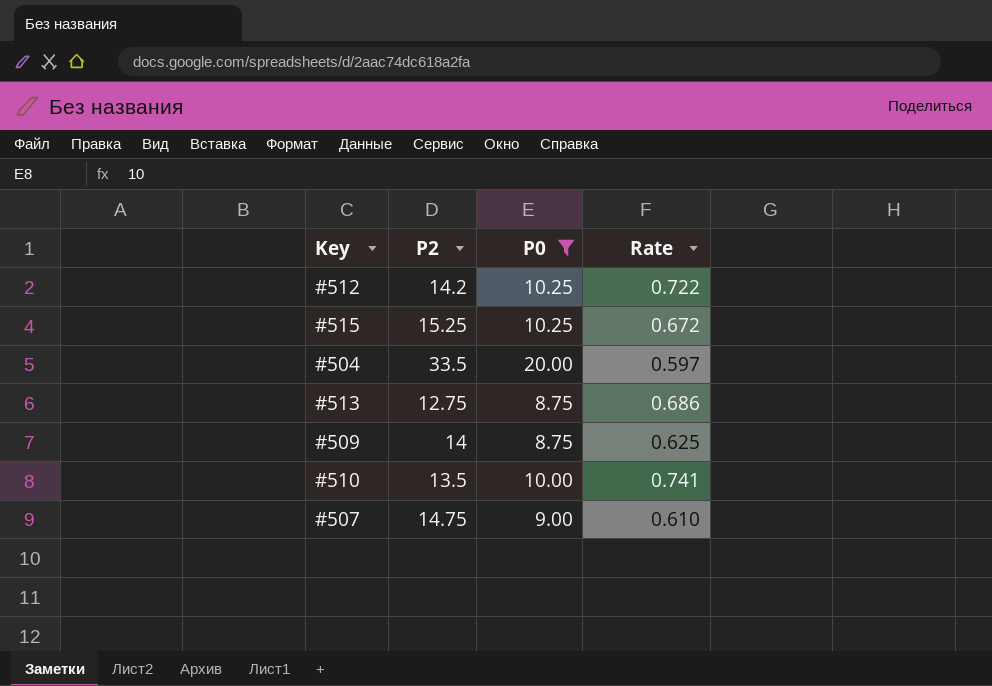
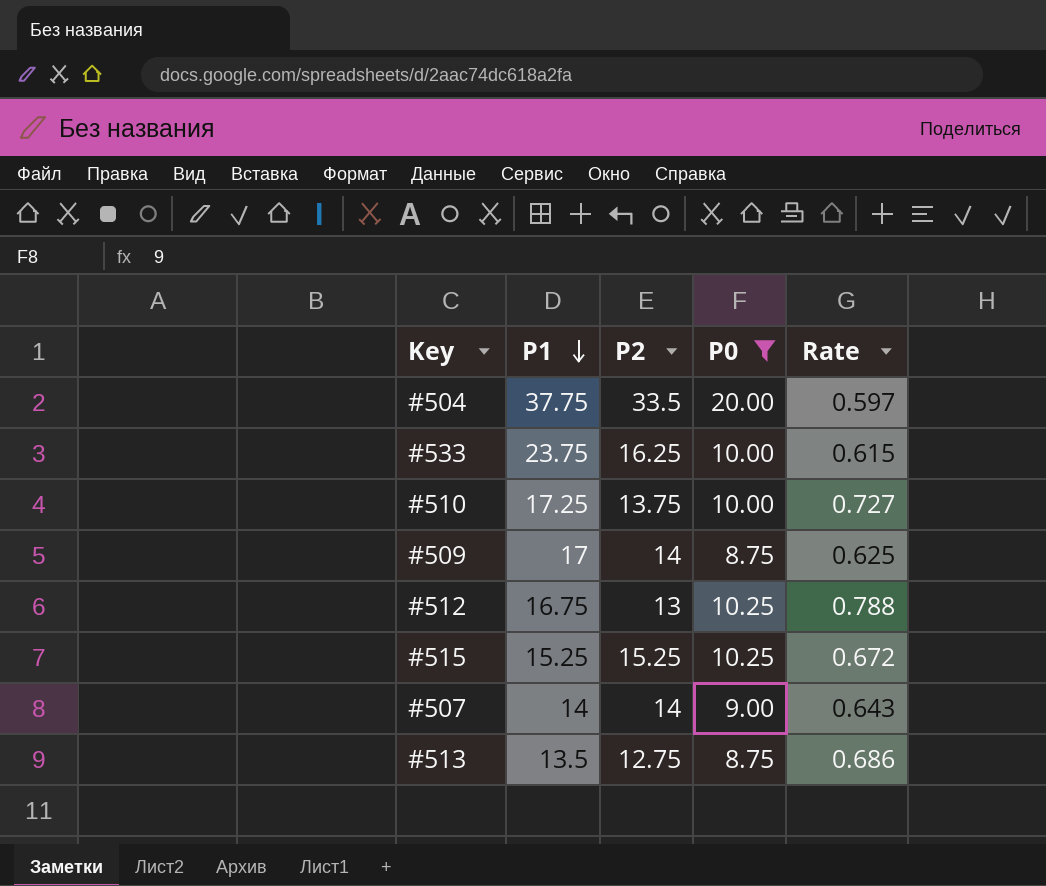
row order: none -> P1 descending
column P1 | position: none -> 2
row #533: none -> 23.75 | 16.25 | 10.00 | 0.615
#510 | P2: 13.5 -> 13.75
#510 | Rate: 0.741 -> 0.727
#512 | P2: 14.2 -> 13
#512 | Rate: 0.722 -> 0.788
#507 | P2: 14.75 -> 14
#507 | Rate: 0.610 -> 0.643

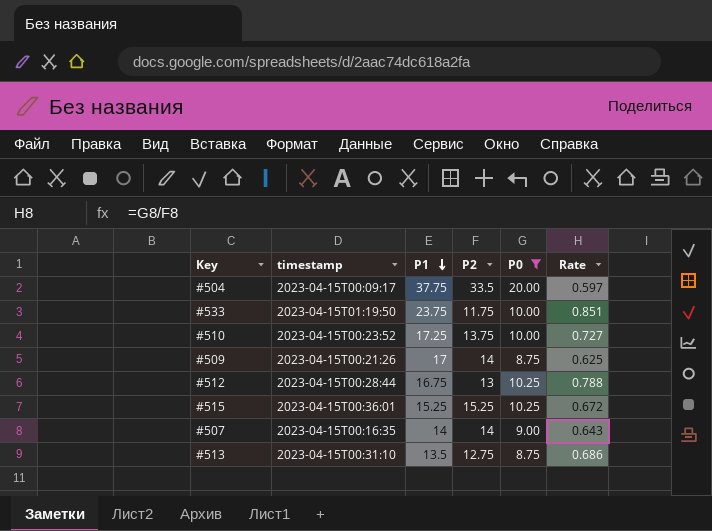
column timestamp | position: none -> 2
#533 | P2: 16.25 -> 11.75
#533 | Rate: 0.615 -> 0.851

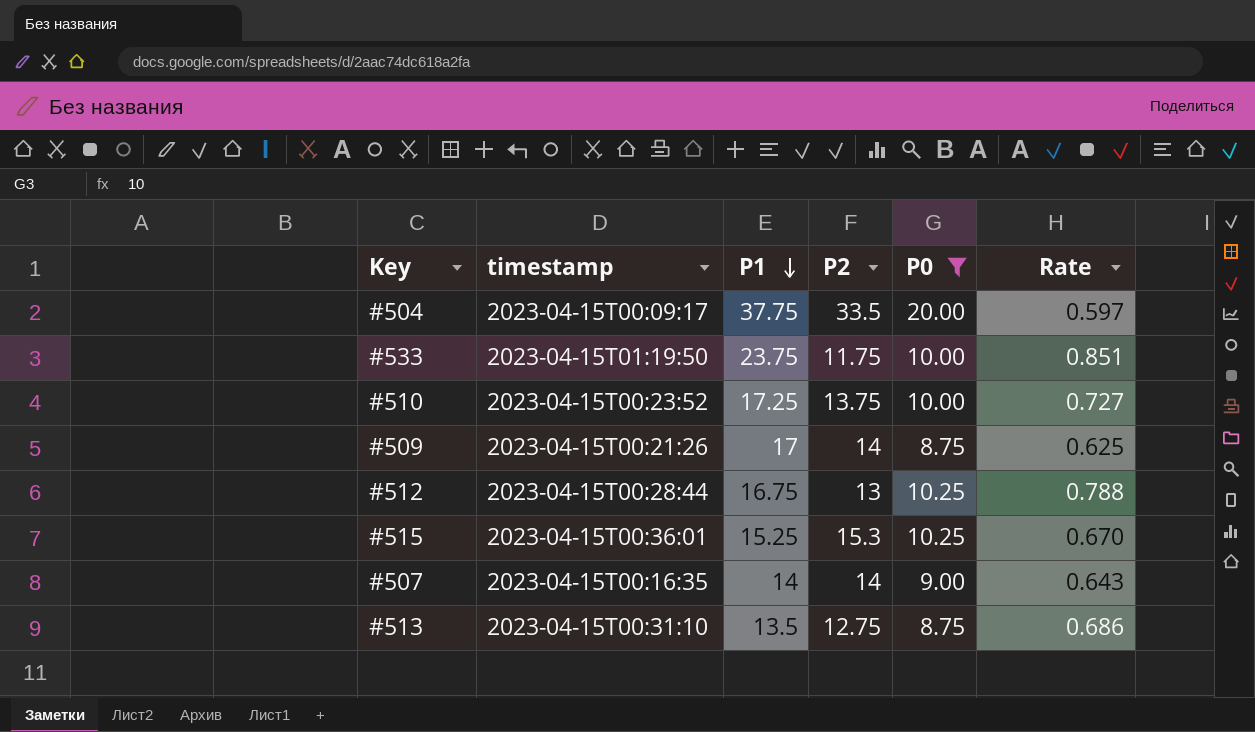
#515 | P2: 15.25 -> 15.3
#515 | Rate: 0.672 -> 0.670

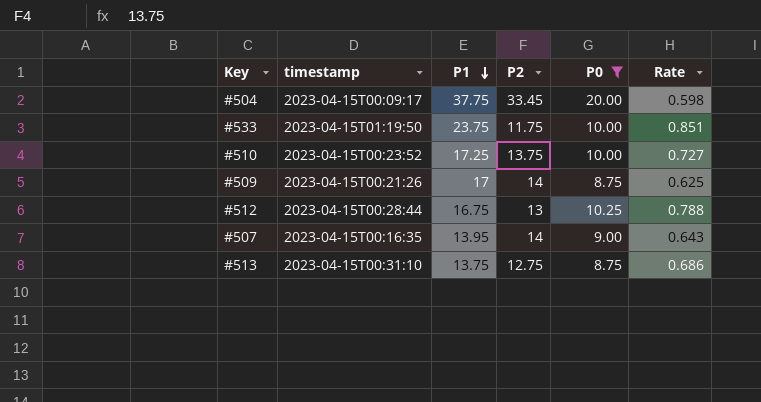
row #515: 2023-04-15T00:36:01 | 15.25 | 15.3 | 10.25 | 0.670 -> none
#504 | P2: 33.5 -> 33.45
#504 | Rate: 0.597 -> 0.598
#507 | P1: 14 -> 13.95
#513 | P1: 13.5 -> 13.75

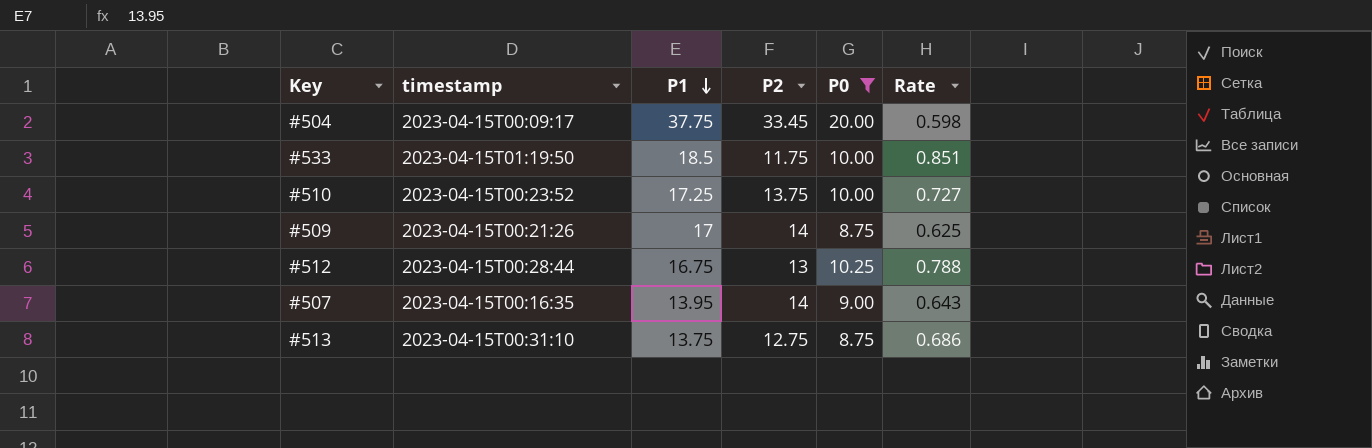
#533 | P1: 23.75 -> 18.5

